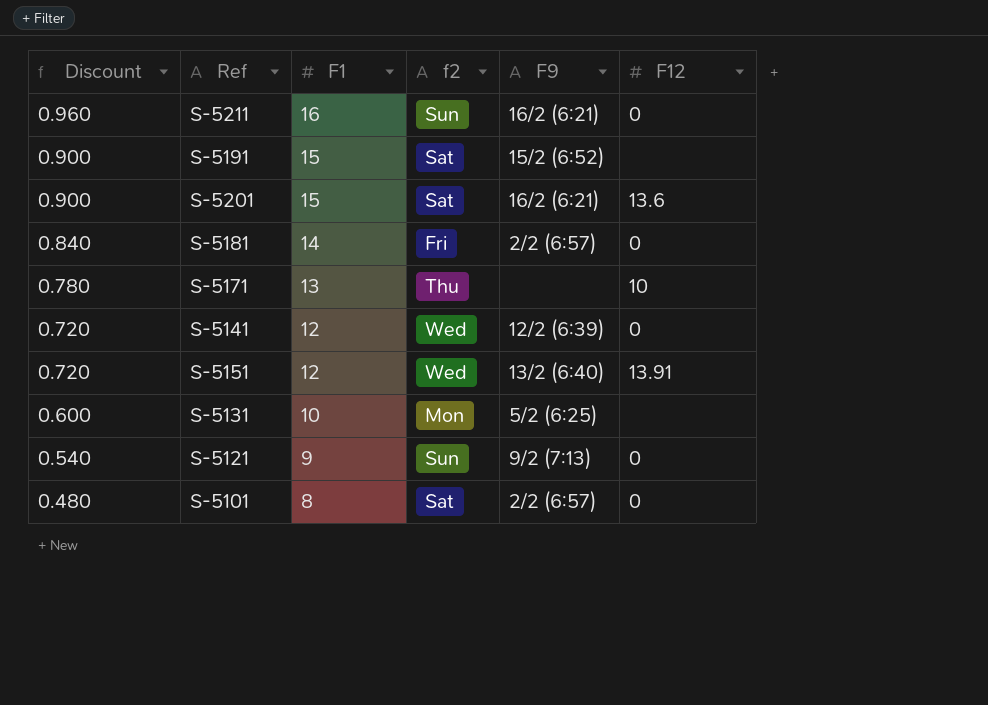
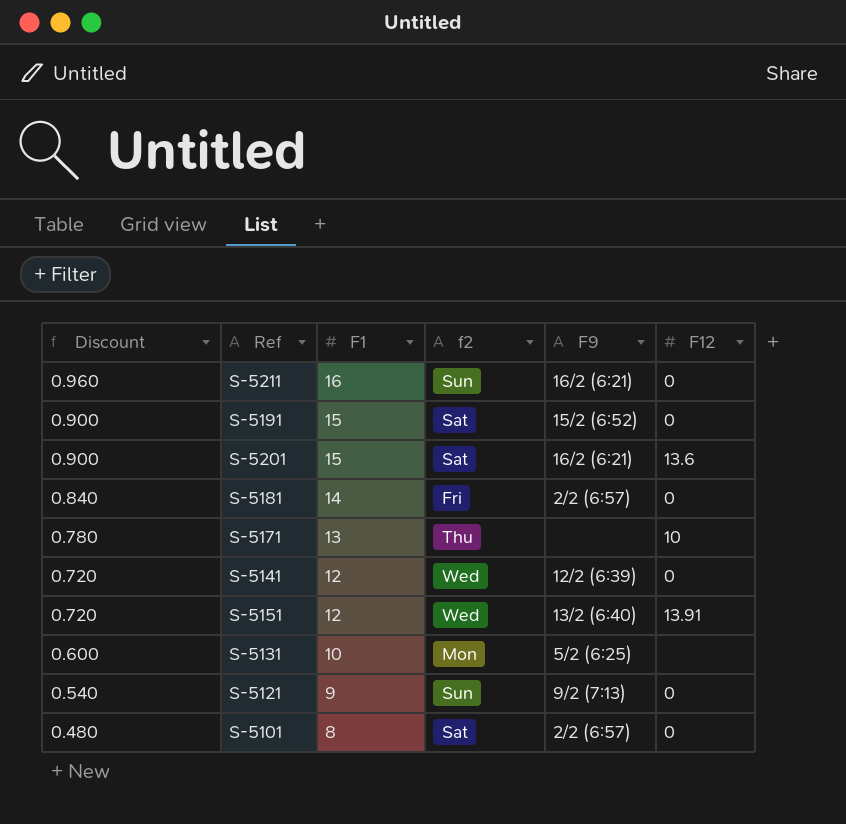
S-5191 | F12: none -> 0

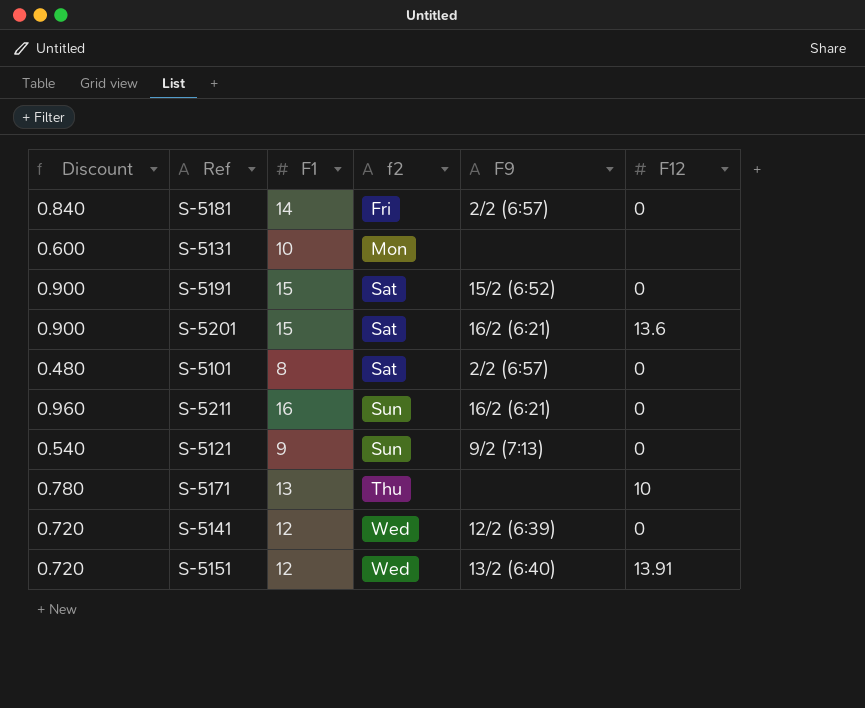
row order: Discount descending -> f2 ascending
S-5131 | F9: 5/2 (6:25) -> none

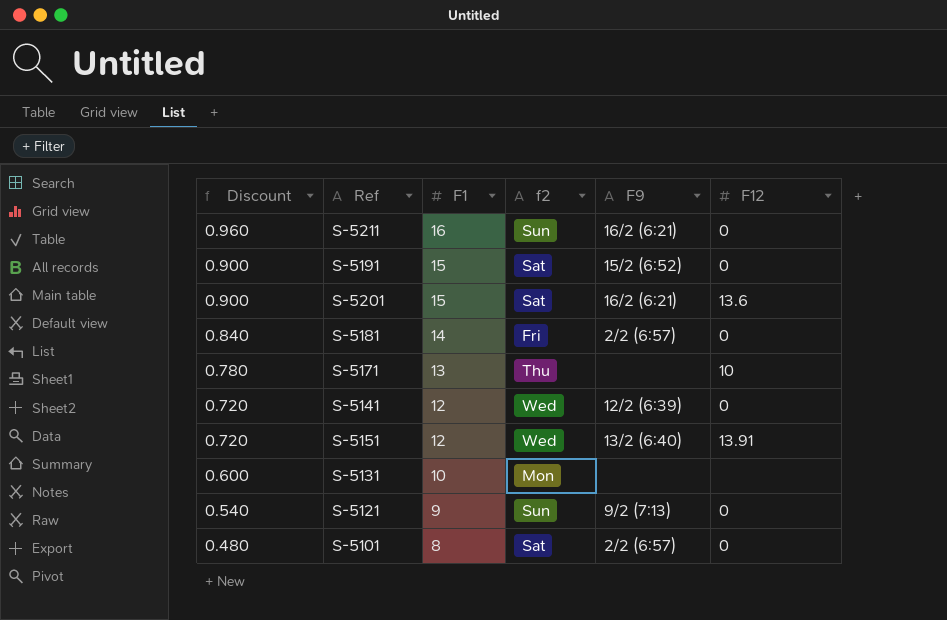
row order: f2 ascending -> Discount descending

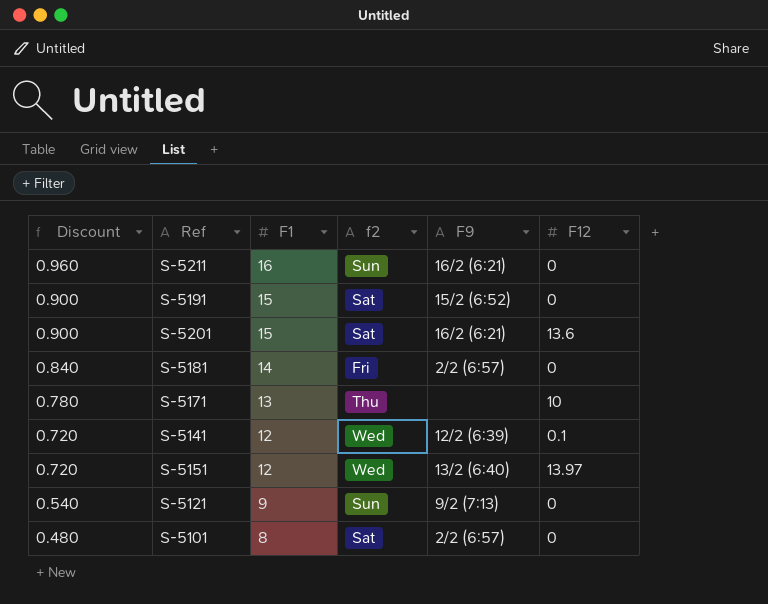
row S-5131: 0.600 | 10 | Mon | none | none -> none
S-5141 | F12: 0 -> 0.1
S-5151 | F12: 13.91 -> 13.97

